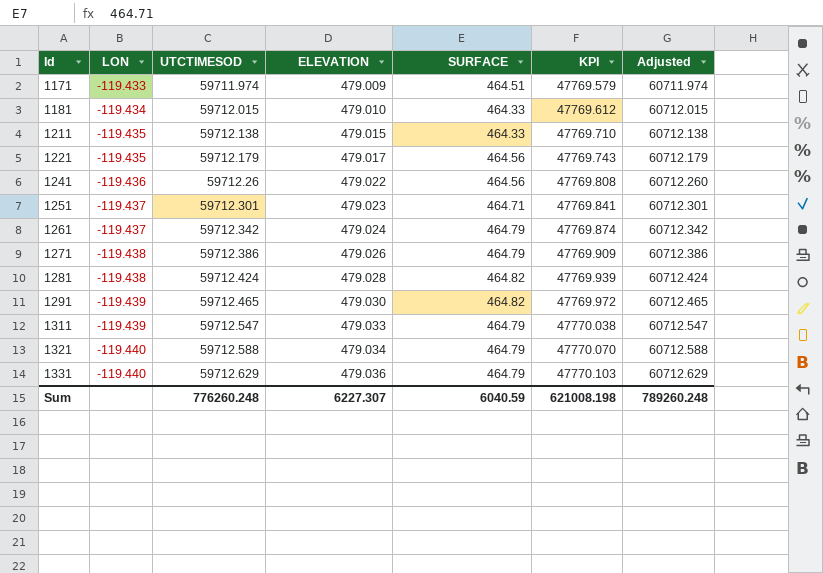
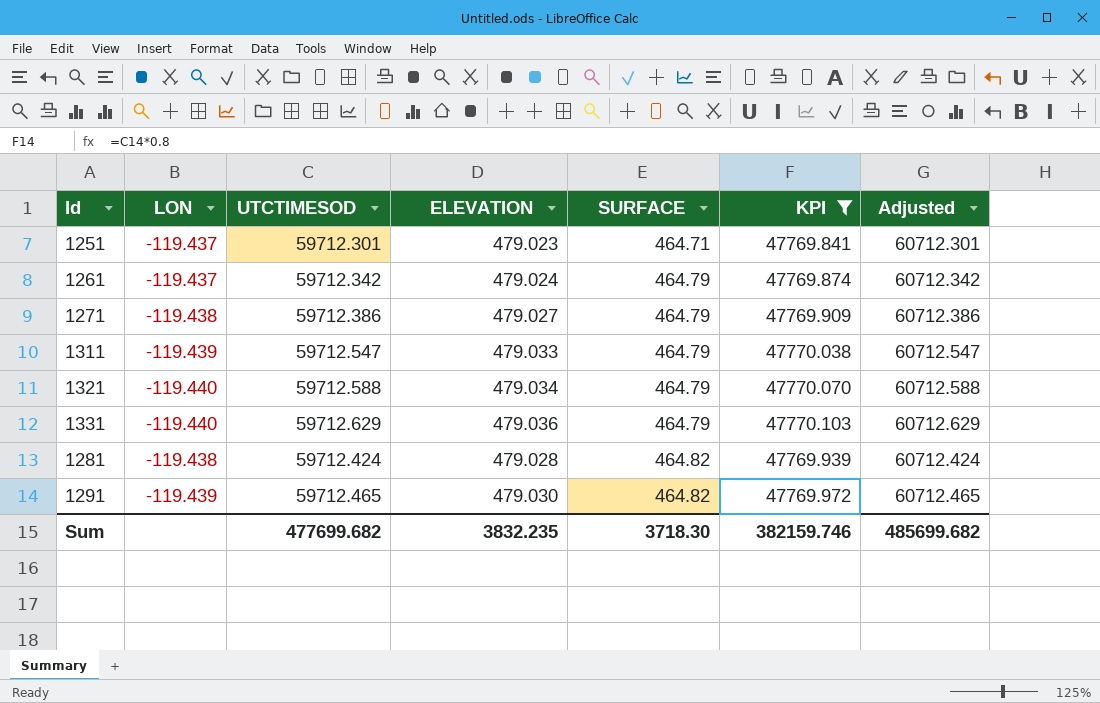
filter: none -> KPI >= 47769.841
row order: Id ascending -> SURFACE ascending
1271 | ELEVATION: 479.026 -> 479.027
Sum | UTCTIMESOD: 776260.248 -> 477699.682
Sum | ELEVATION: 6227.307 -> 3832.235
Sum | SURFACE: 6040.59 -> 3718.30
Sum | KPI: 621008.198 -> 382159.746
Sum | Adjusted: 789260.248 -> 485699.682

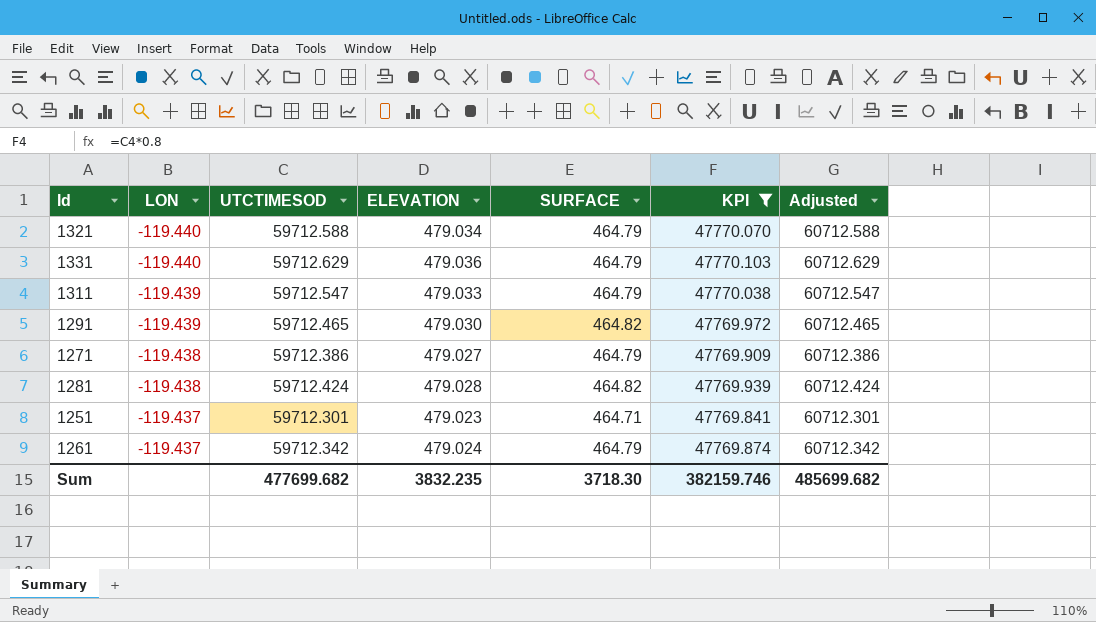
row order: SURFACE ascending -> LON ascending

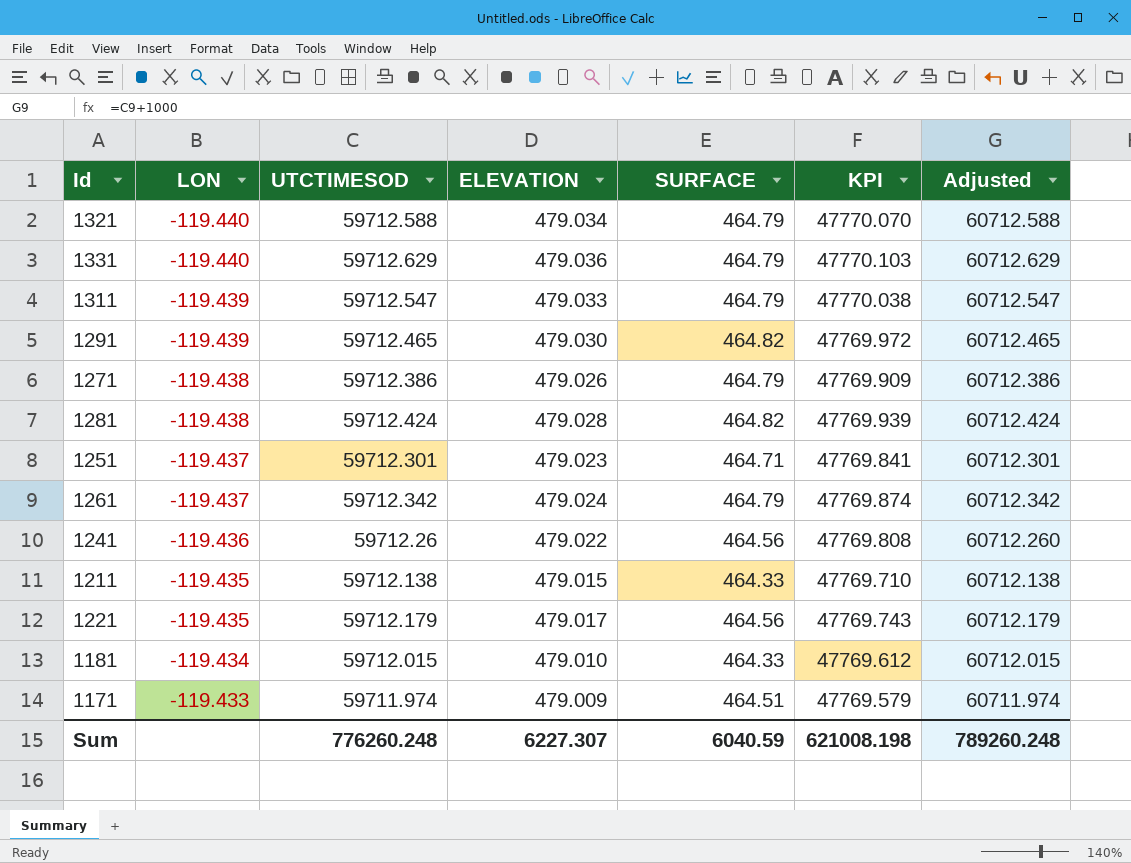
filter: KPI >= 47769.841 -> none
1271 | ELEVATION: 479.027 -> 479.026
Sum | UTCTIMESOD: 477699.682 -> 776260.248
Sum | ELEVATION: 3832.235 -> 6227.307
Sum | SURFACE: 3718.30 -> 6040.59
Sum | KPI: 382159.746 -> 621008.198
Sum | Adjusted: 485699.682 -> 789260.248

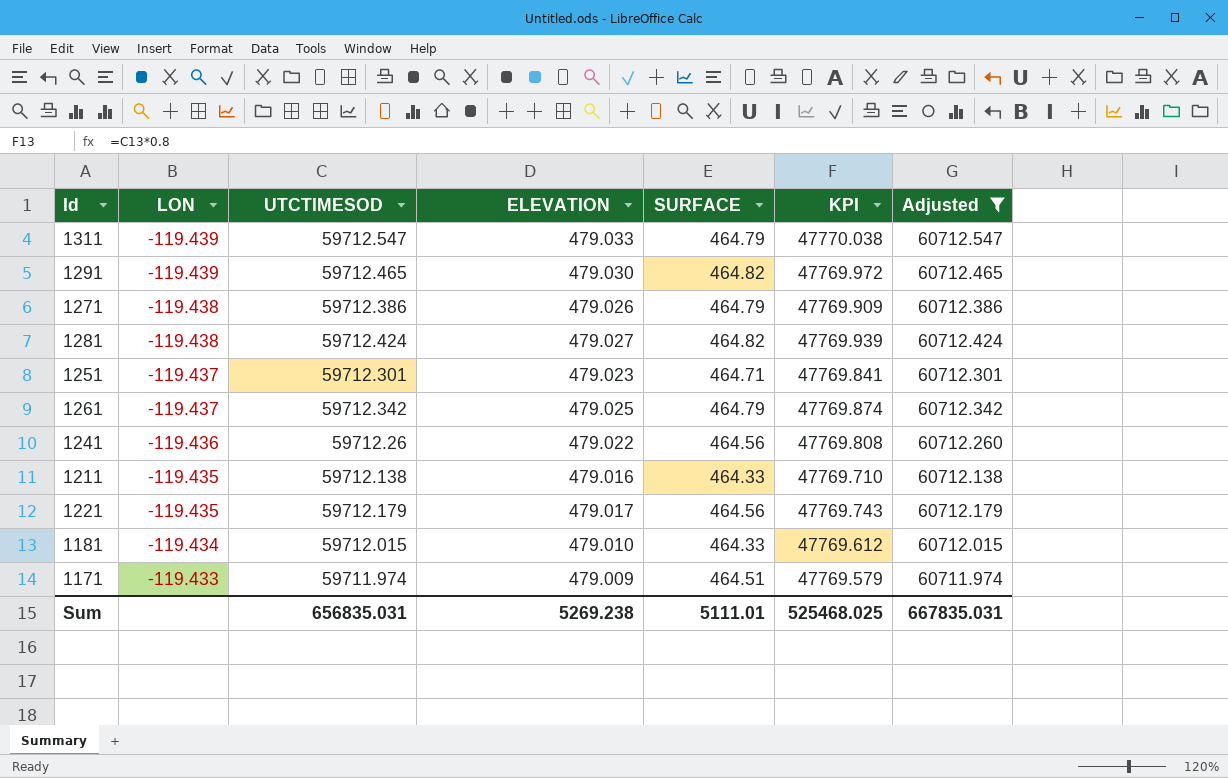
filter: none -> Adjusted <= 60712.547
1281 | ELEVATION: 479.028 -> 479.027
1261 | ELEVATION: 479.024 -> 479.025
1211 | ELEVATION: 479.015 -> 479.016
Sum | UTCTIMESOD: 776260.248 -> 656835.031
Sum | ELEVATION: 6227.307 -> 5269.238
Sum | SURFACE: 6040.59 -> 5111.01
Sum | KPI: 621008.198 -> 525468.025
Sum | Adjusted: 789260.248 -> 667835.031

